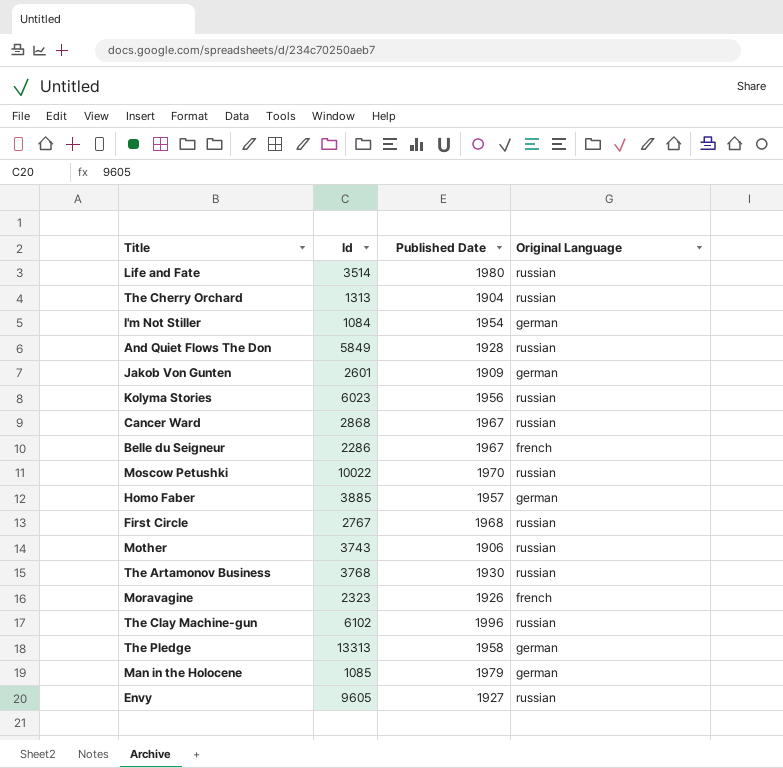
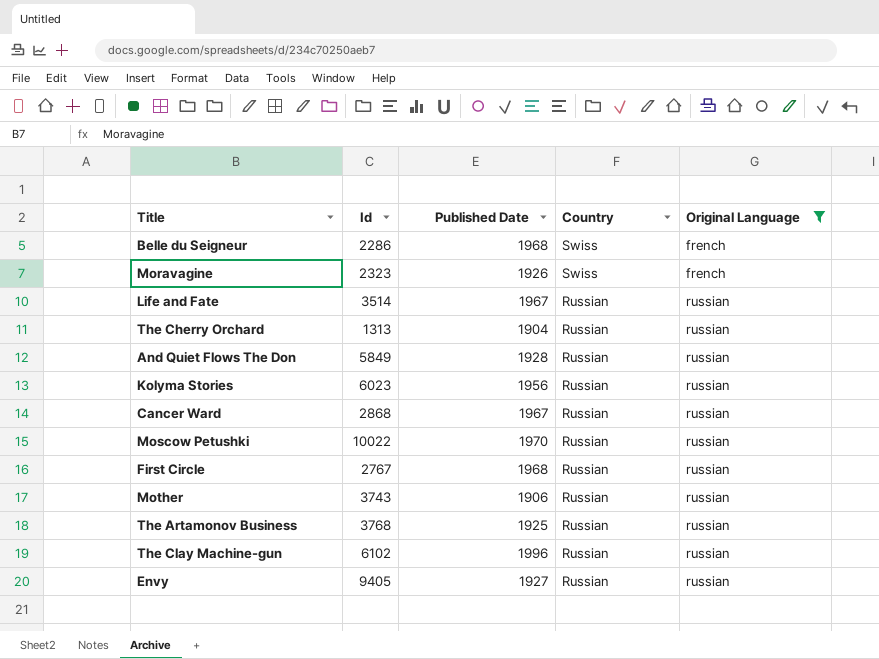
filter: none -> Original Language != german
row order: none -> Country descending
column Country | position: none -> 4
Belle du Seigneur | Published Date: 1967 -> 1968
Life and Fate | Published Date: 1980 -> 1967
The Artamonov Business | Published Date: 1930 -> 1925
Envy | Id: 9605 -> 9405

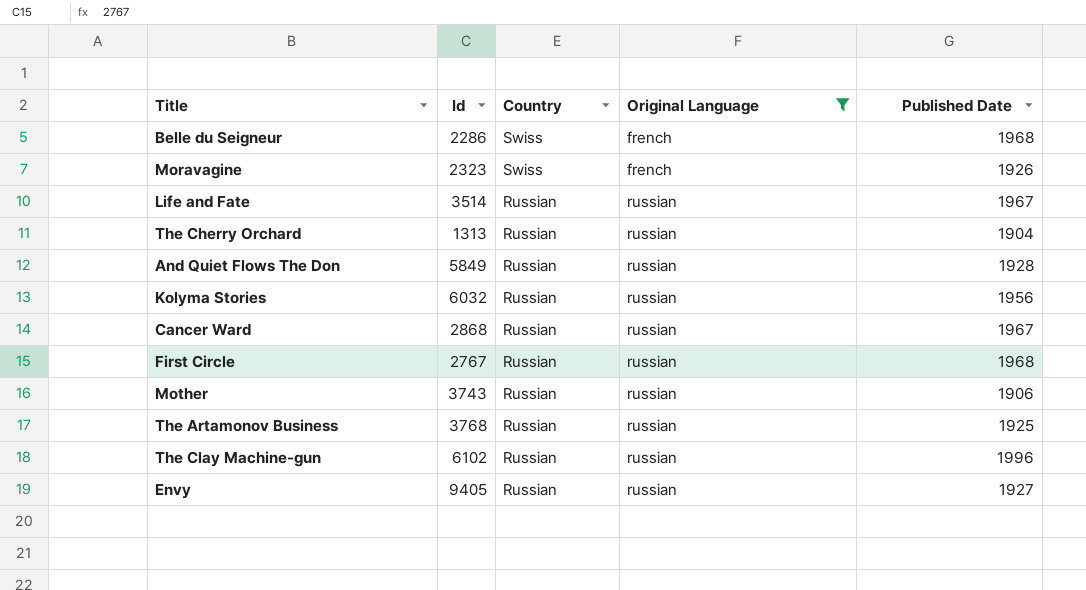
column Published Date | position: 3 -> 5
row Moscow Petushki: 10022 | 1970 | Russian | russian -> none
Kolyma Stories | Id: 6023 -> 6032

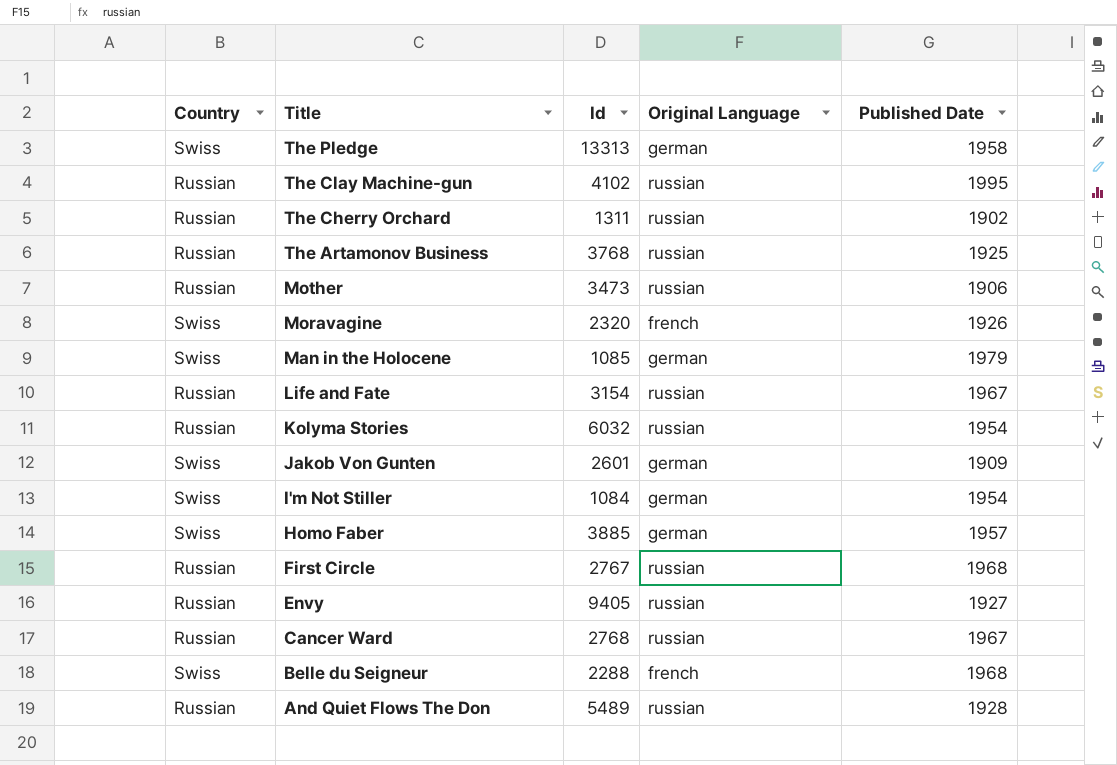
filter: Original Language != german -> none
row order: Country descending -> Title descending
column Country | position: 3 -> 1
The Clay Machine-gun | Id: 6102 -> 4102
The Clay Machine-gun | Published Date: 1996 -> 1995
The Cherry Orchard | Id: 1313 -> 1311
The Cherry Orchard | Published Date: 1904 -> 1902
Mother | Id: 3743 -> 3473
Moravagine | Id: 2323 -> 2320
Life and Fate | Id: 3514 -> 3154
Kolyma Stories | Published Date: 1956 -> 1954
Cancer Ward | Id: 2868 -> 2768
Belle du Seigneur | Id: 2286 -> 2288
And Quiet Flows The Don | Id: 5849 -> 5489

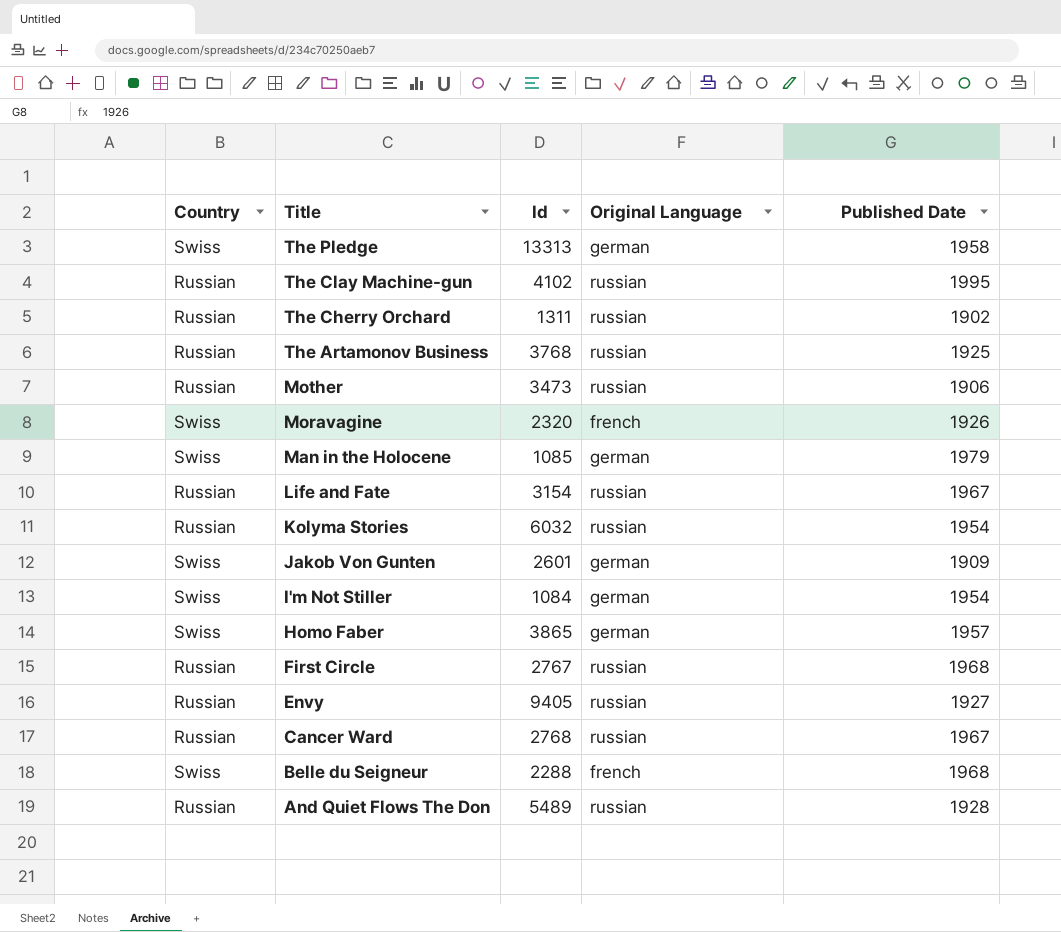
Homo Faber | Id: 3885 -> 3865

